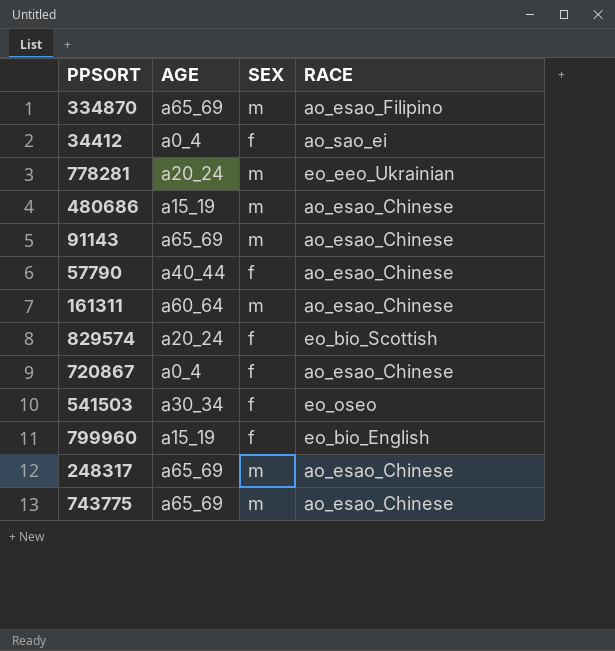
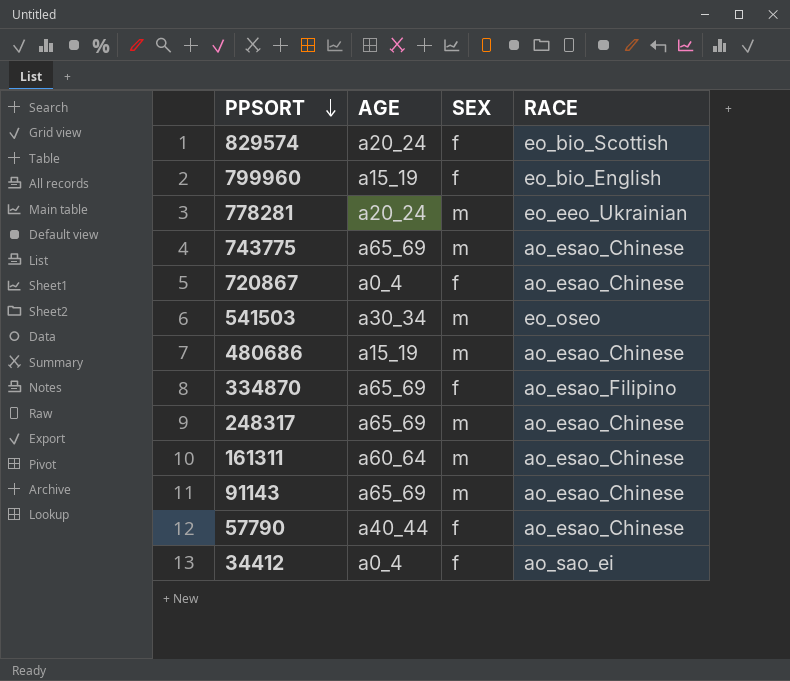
row order: none -> PPSORT descending
541503 | SEX: f -> m
334870 | SEX: m -> f

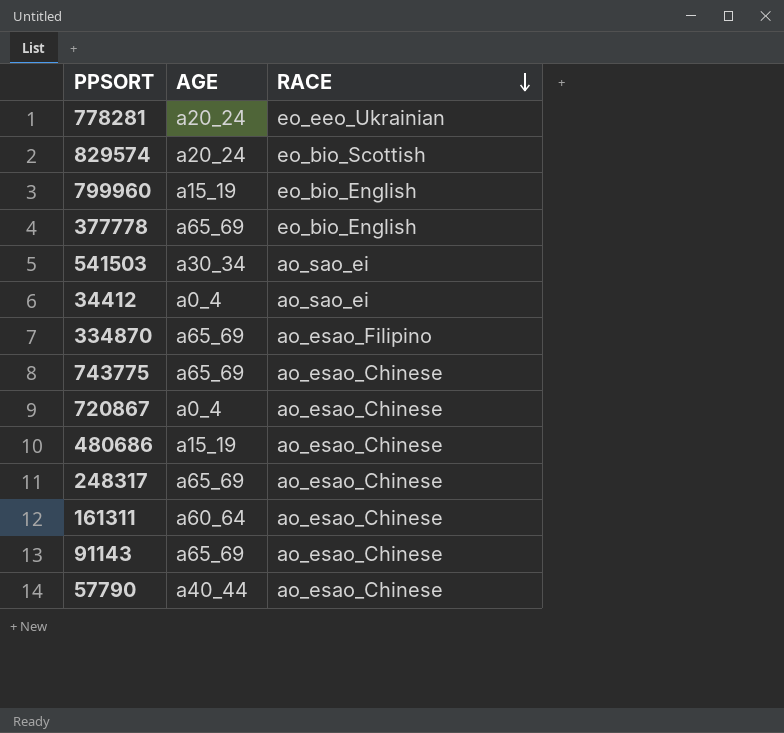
row order: PPSORT descending -> RACE descending
column SEX | position: 3 -> none
row 377778: none -> a65_69 | eo_bio_English
541503 | RACE: eo_oseo -> ao_sao_ei

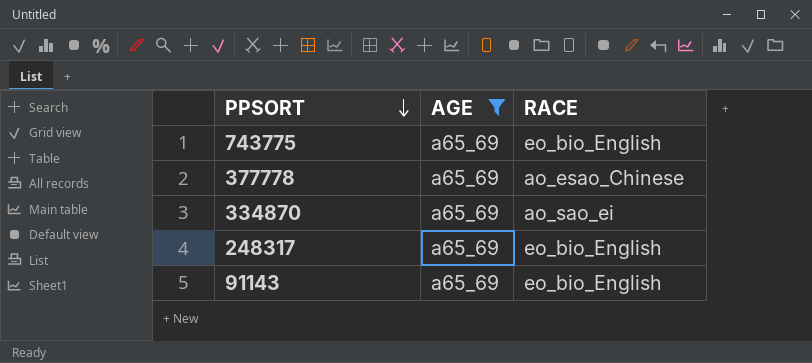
filter: none -> AGE = a65_69
row order: RACE descending -> PPSORT descending
743775 | RACE: ao_esao_Chinese -> eo_bio_English
377778 | RACE: eo_bio_English -> ao_esao_Chinese
334870 | RACE: ao_esao_Filipino -> ao_sao_ei
248317 | RACE: ao_esao_Chinese -> eo_bio_English
91143 | RACE: ao_esao_Chinese -> eo_bio_English

